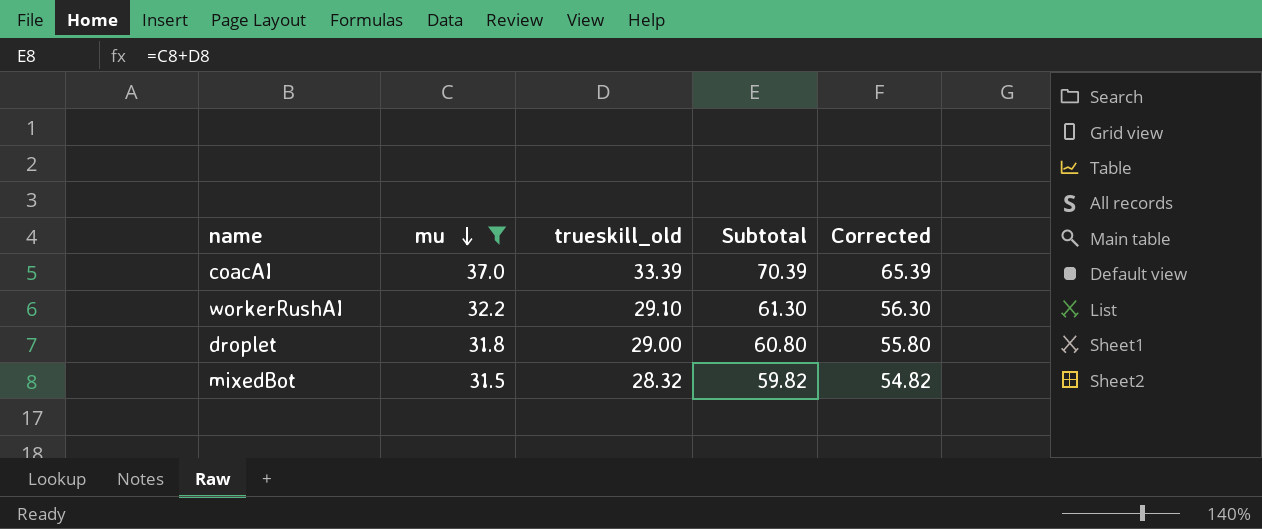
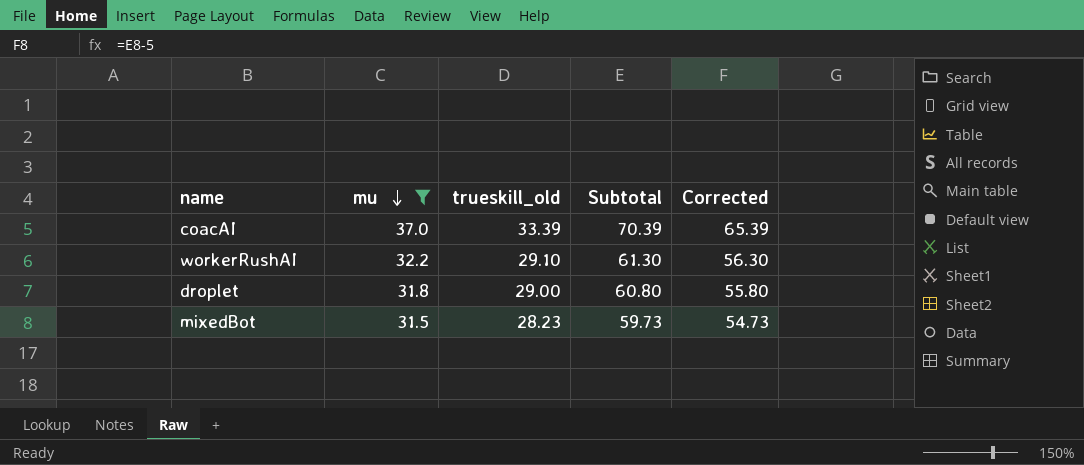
mixedBot | trueskill_old: 28.32 -> 28.23
mixedBot | Subtotal: 59.82 -> 59.73
mixedBot | Corrected: 54.82 -> 54.73

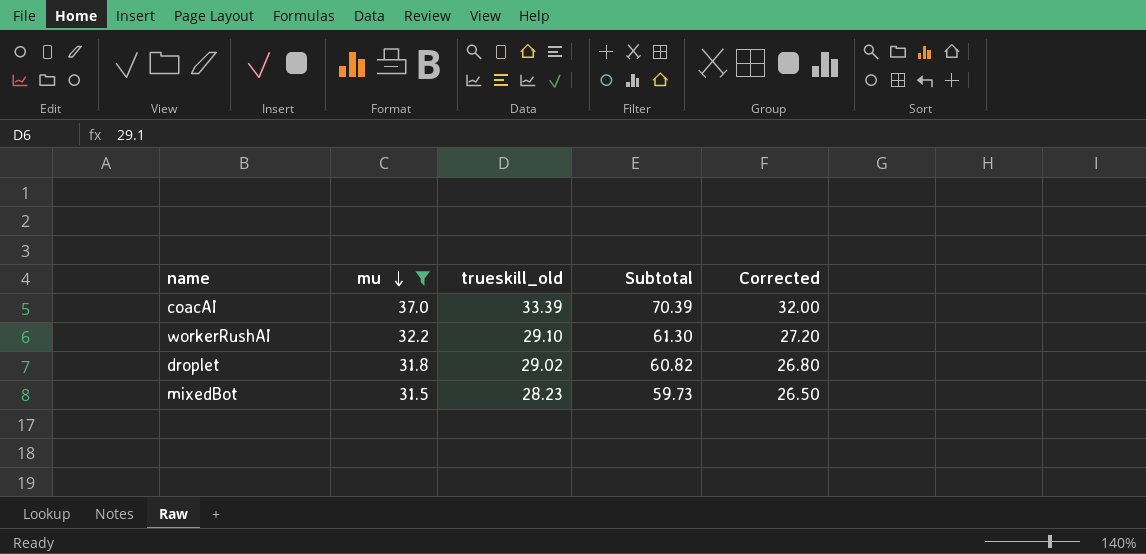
column Corrected | formula: [Subtotal] - 5 -> [mu] - 5
droplet | trueskill_old: 29.00 -> 29.02
droplet | Subtotal: 60.80 -> 60.82

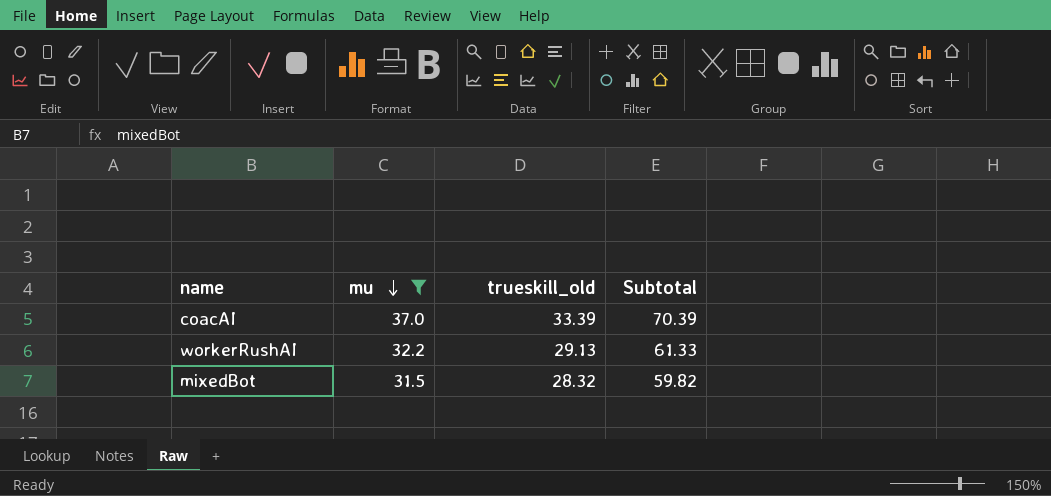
column Corrected | formula: [mu] - 5 -> none
row droplet: 31.8 | 29.02 | 60.82 | 26.80 -> none
workerRushAI | trueskill_old: 29.10 -> 29.13
workerRushAI | Subtotal: 61.30 -> 61.33
mixedBot | trueskill_old: 28.23 -> 28.32
mixedBot | Subtotal: 59.73 -> 59.82

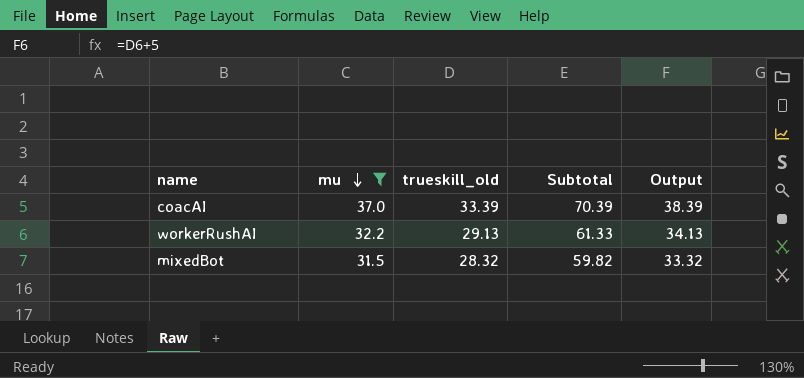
column Output | formula: none -> [trueskill_old] + 5

